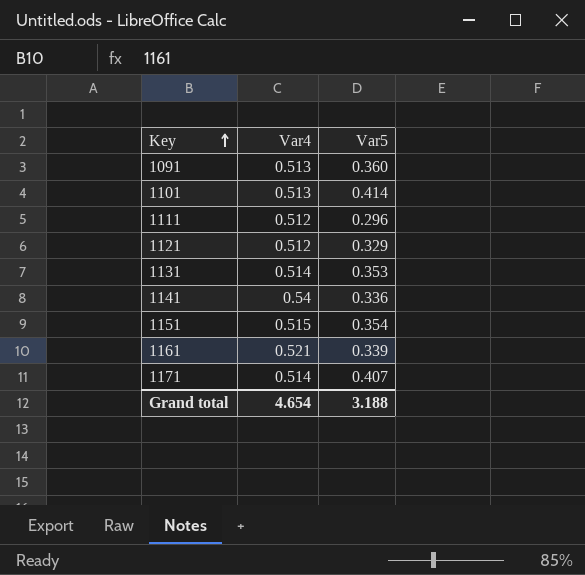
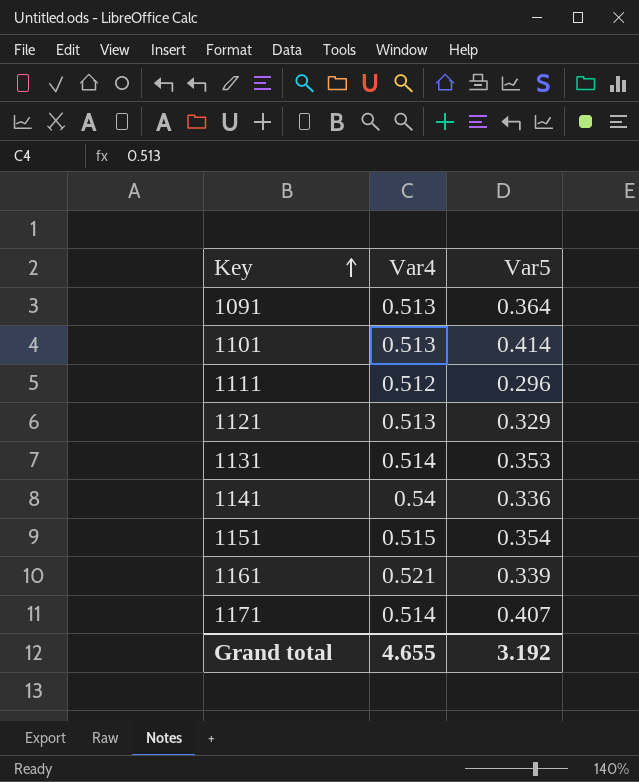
1091 | Var5: 0.360 -> 0.364
1121 | Var4: 0.512 -> 0.513
Grand total | Var4: 4.654 -> 4.655
Grand total | Var5: 3.188 -> 3.192

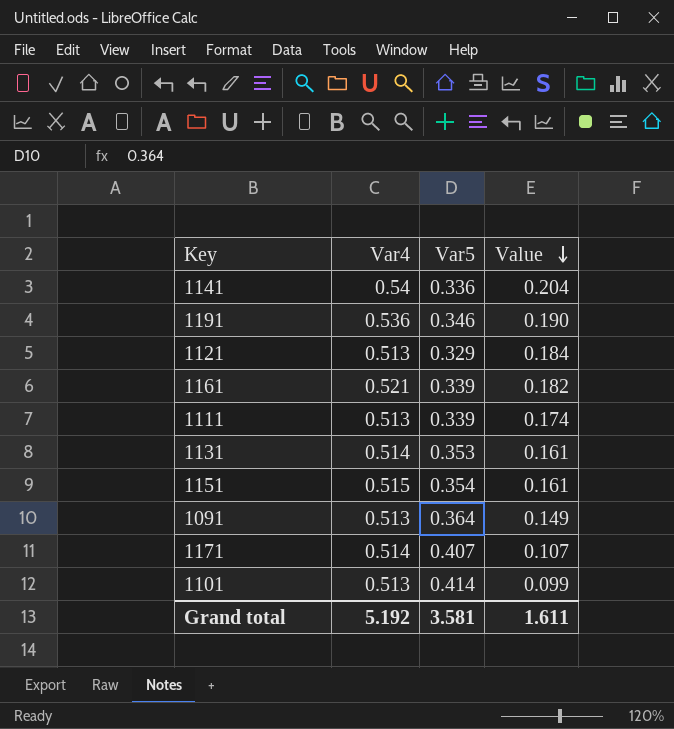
row order: Key ascending -> Value descending
column Value | formula: none -> [Var4] - [Var5]
row 1191: none -> 0.536 | 0.346 | 0.190
1111 | Var4: 0.512 -> 0.513
1111 | Var5: 0.296 -> 0.339
Grand total | Var4: 4.655 -> 5.192
Grand total | Var5: 3.192 -> 3.581

